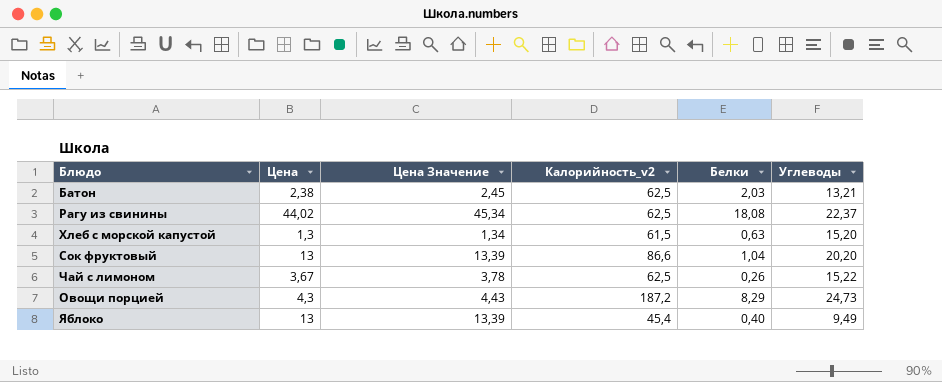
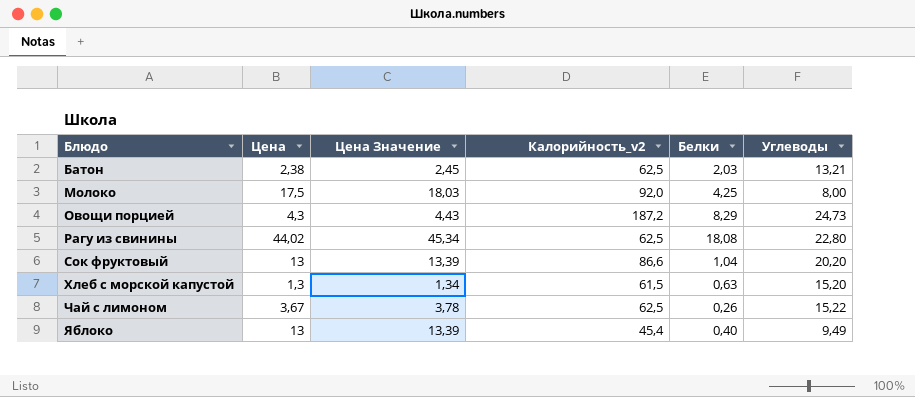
row order: none -> Блюдо ascending
row Молоко: none -> 17,5 | 18,03 | 92,0 | 4,25 | 8,00
Рагу из свинины | Углеводы: 22,37 -> 22,80

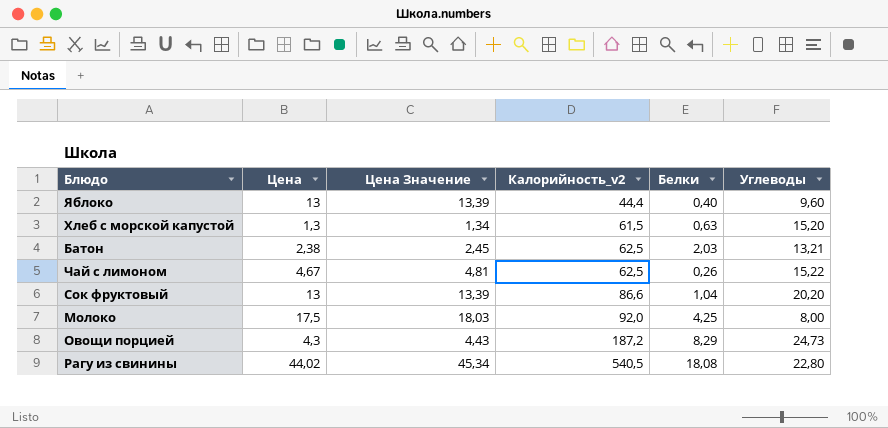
row order: Блюдо ascending -> Калорийность_v2 ascending
Яблоко | Калорийность_v2: 45,4 -> 44,4
Яблоко | Углеводы: 9,49 -> 9,60
Чай с лимоном | Цена: 3,67 -> 4,67
Чай с лимоном | Цена Значение: 3,78 -> 4,81
Рагу из свинины | Калорийность_v2: 62,5 -> 540,5

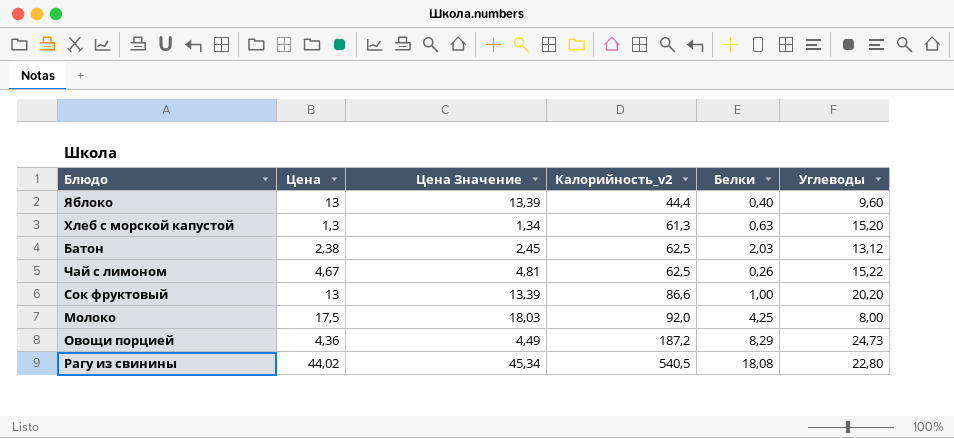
Хлеб с морской капустой | Калорийность_v2: 61,5 -> 61,3
Батон | Углеводы: 13,21 -> 13,12
Сок фруктовый | Белки: 1,04 -> 1,00
Овощи порцией | Цена: 4,3 -> 4,36
Овощи порцией | Цена Значение: 4,43 -> 4,49

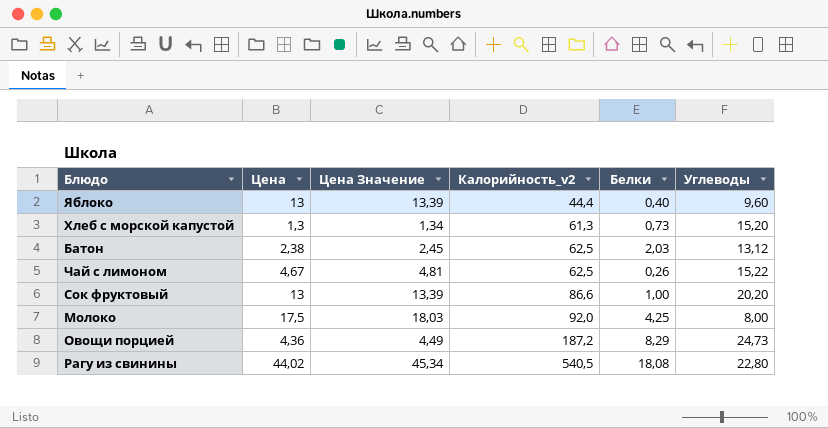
Хлеб с морской капустой | Белки: 0,63 -> 0,73

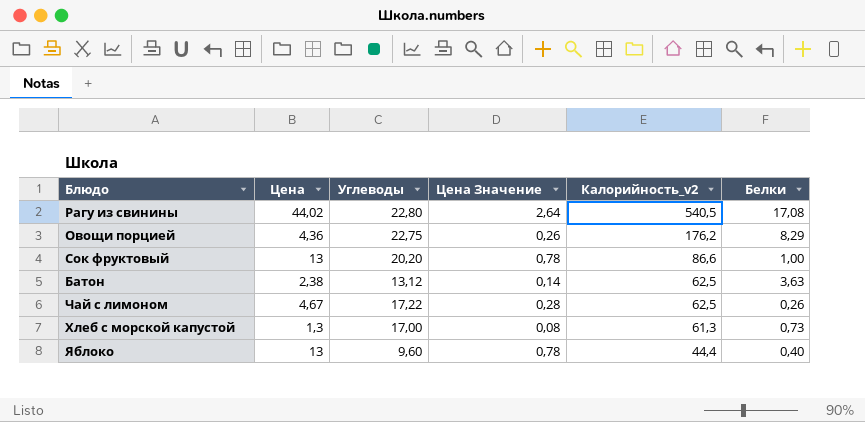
row order: Калорийность_v2 ascending -> Калорийность_v2 descending
column Углеводы | position: 6 -> 3
column Цена Значение | formula: [Цена] * 1,03 -> [Цена] * 0,06
row Молоко: 17,5 | 18,03 | 92,0 | 4,25 | 8,00 -> none
Рагу из свинины | Белки: 18,08 -> 17,08
Овощи порцией | Углеводы: 24,73 -> 22,75
Овощи порцией | Калорийность_v2: 187,2 -> 176,2
Батон | Белки: 2,03 -> 3,63
Чай с лимоном | Углеводы: 15,22 -> 17,22
Хлеб с морской капустой | Углеводы: 15,20 -> 17,00

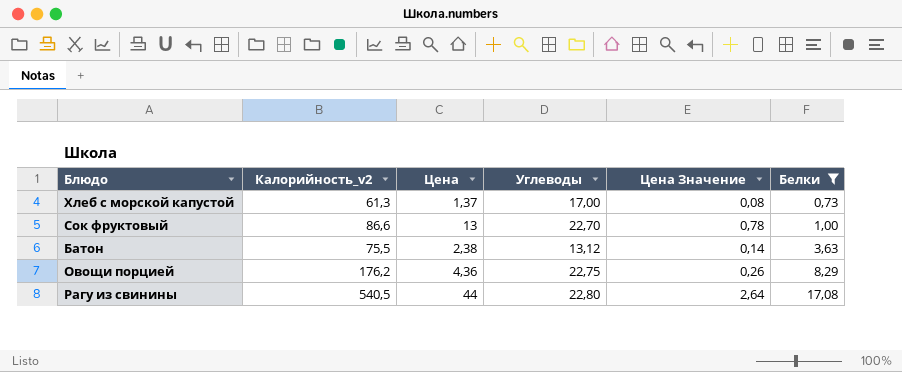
filter: none -> Белки >= 0,73
row order: Калорийность_v2 descending -> Белки ascending
column Калорийность_v2 | position: 5 -> 2
Хлеб с морской капустой | Цена: 1,3 -> 1,37
Сок фруктовый | Углеводы: 20,20 -> 22,70
Батон | Калорийность_v2: 62,5 -> 75,5
Рагу из свинины | Цена: 44,02 -> 44

